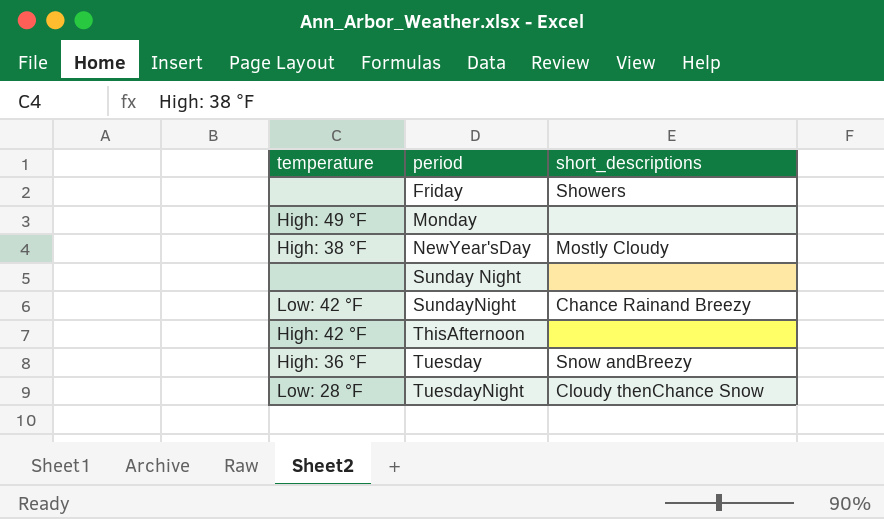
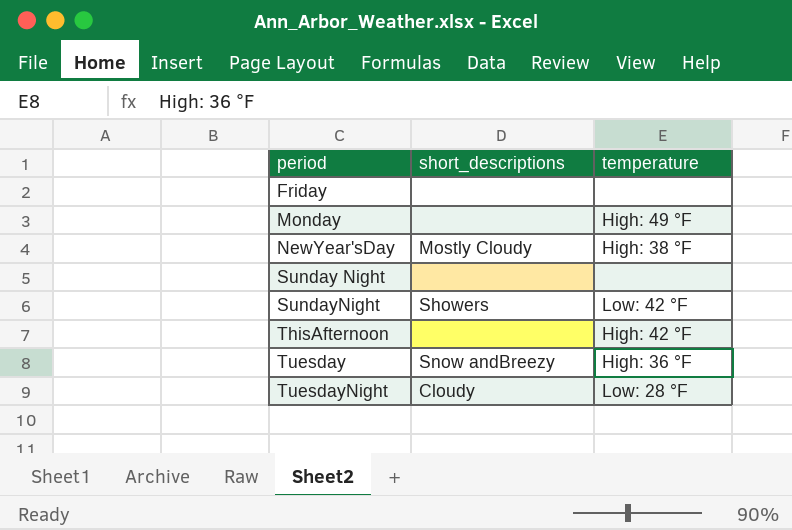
column temperature | position: 1 -> 3
Friday | short_descriptions: Showers -> none
SundayNight | short_descriptions: Chance Rainand Breezy -> Showers
TuesdayNight | short_descriptions: Cloudy thenChance Snow -> Cloudy

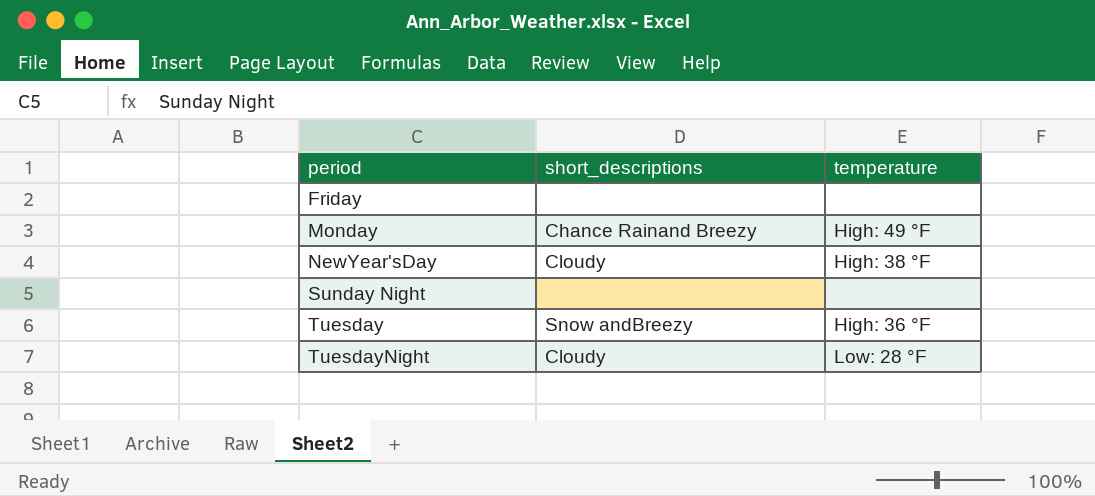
row SundayNight: Showers | Low: 42 °F -> none
row ThisAfternoon: none | High: 42 °F -> none
Monday | short_descriptions: none -> Chance Rainand Breezy
NewYear'sDay | short_descriptions: Mostly Cloudy -> Cloudy

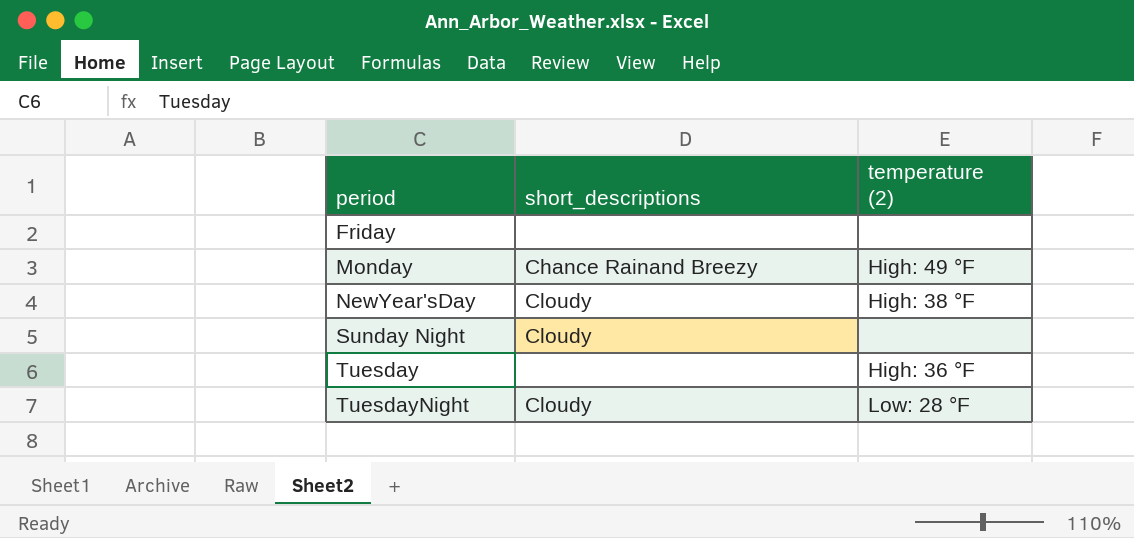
column name: temperature -> temperature (2)
Sunday Night | short_descriptions: none -> Cloudy
Tuesday | short_descriptions: Snow andBreezy -> none

